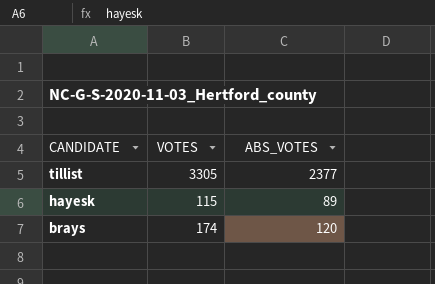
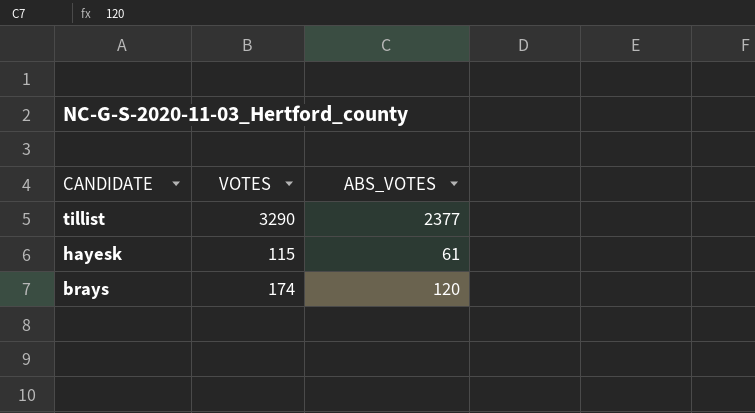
tillist | VOTES: 3305 -> 3290
hayesk | ABS_VOTES: 89 -> 61

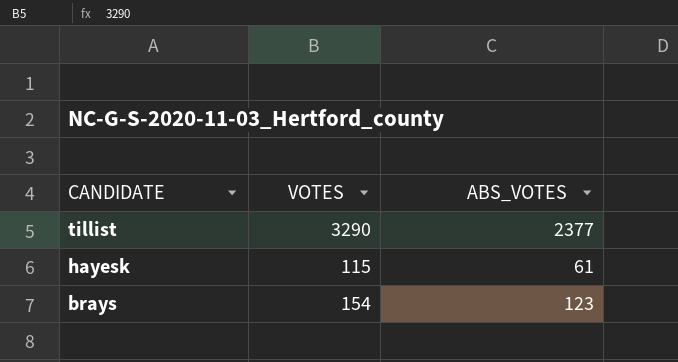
brays | VOTES: 174 -> 154
brays | ABS_VOTES: 120 -> 123

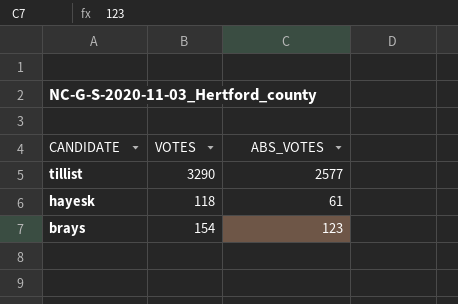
tillist | ABS_VOTES: 2377 -> 2577
hayesk | VOTES: 115 -> 118

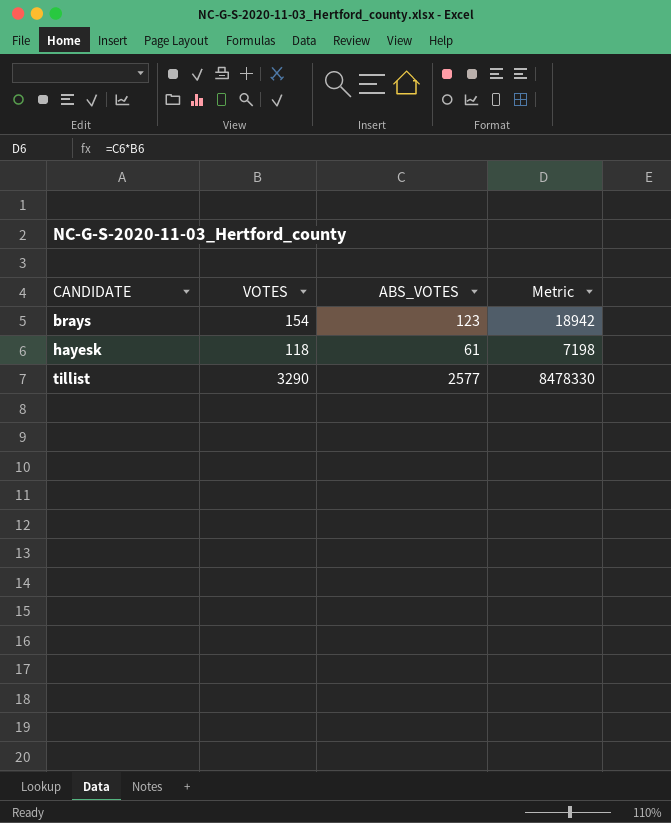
row order: CANDIDATE descending -> CANDIDATE ascending
column Metric | formula: none -> [VOTES] * [ABS_VOTES]

